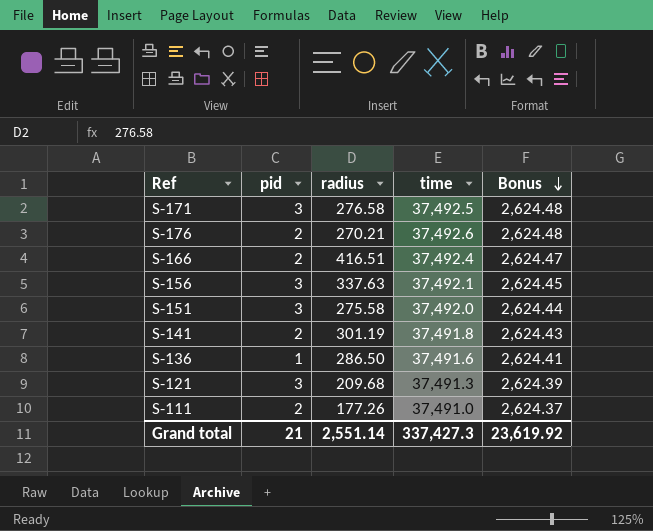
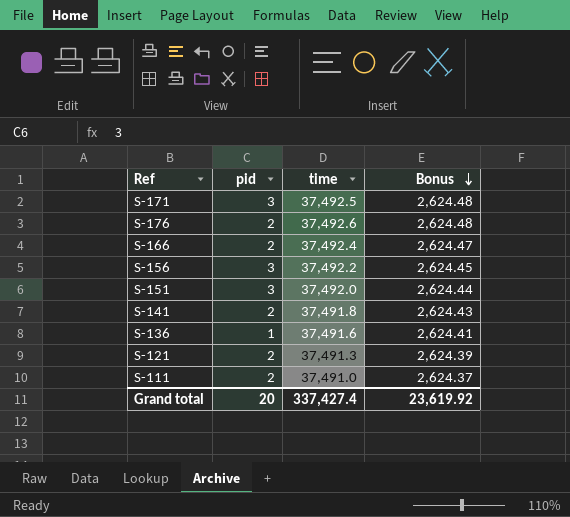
column radius | position: 3 -> none
S-156 | time: 37,492.1 -> 37,492.2
S-121 | pid: 3 -> 2
Grand total | pid: 21 -> 20
Grand total | time: 337,427.3 -> 337,427.4

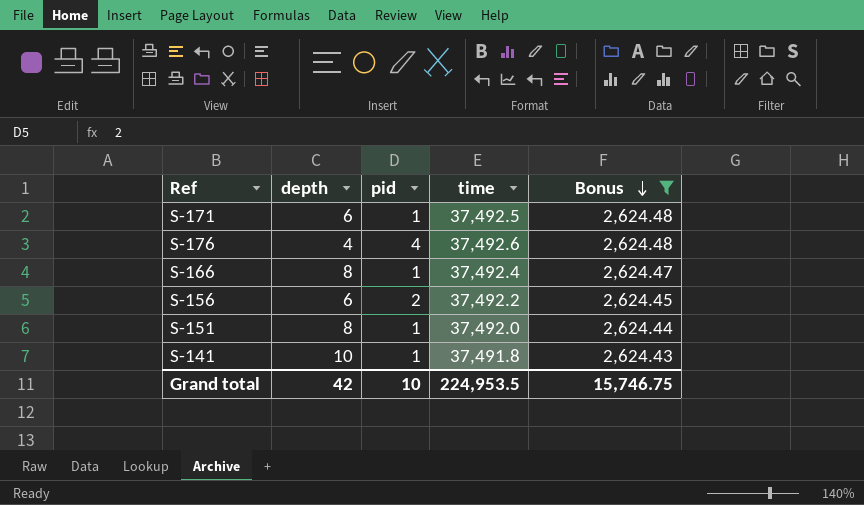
filter: none -> Bonus >= 2,624.43
column depth | position: none -> 2
S-171 | pid: 3 -> 1
S-176 | pid: 2 -> 4
S-166 | pid: 2 -> 1
S-156 | pid: 3 -> 2
S-151 | pid: 3 -> 1
S-141 | pid: 2 -> 1
Grand total | pid: 20 -> 10
Grand total | time: 337,427.4 -> 224,953.5
Grand total | Bonus: 23,619.92 -> 15,746.75

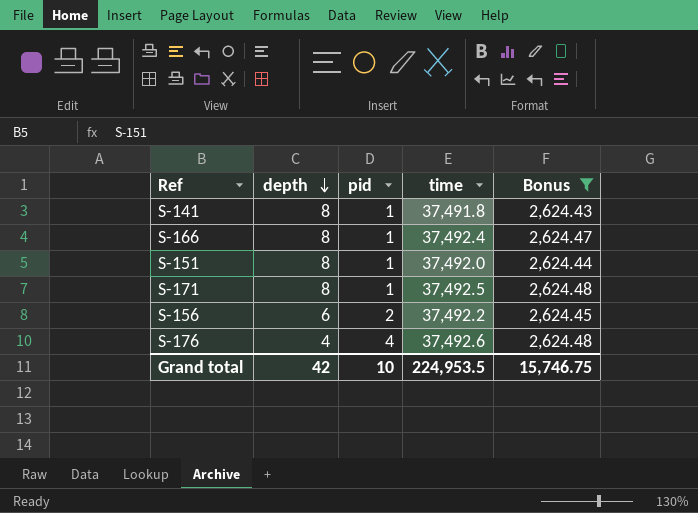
row order: Bonus descending -> depth descending
S-141 | depth: 10 -> 8
S-171 | depth: 6 -> 8

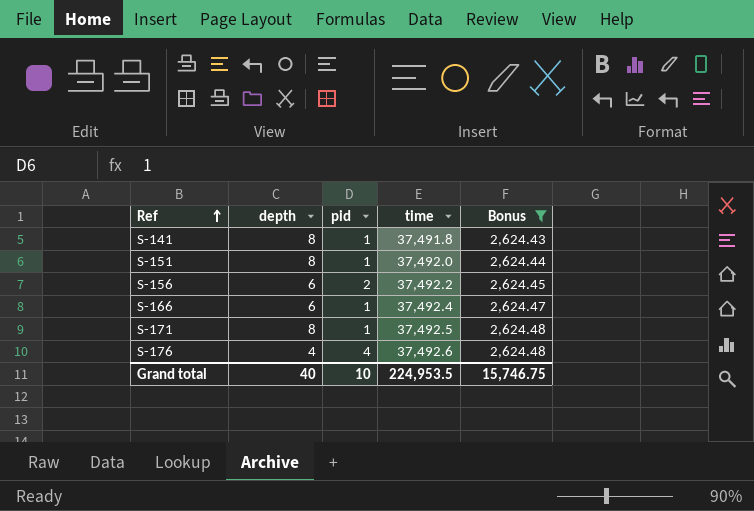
row order: depth descending -> Ref ascending
S-166 | depth: 8 -> 6
Grand total | depth: 42 -> 40

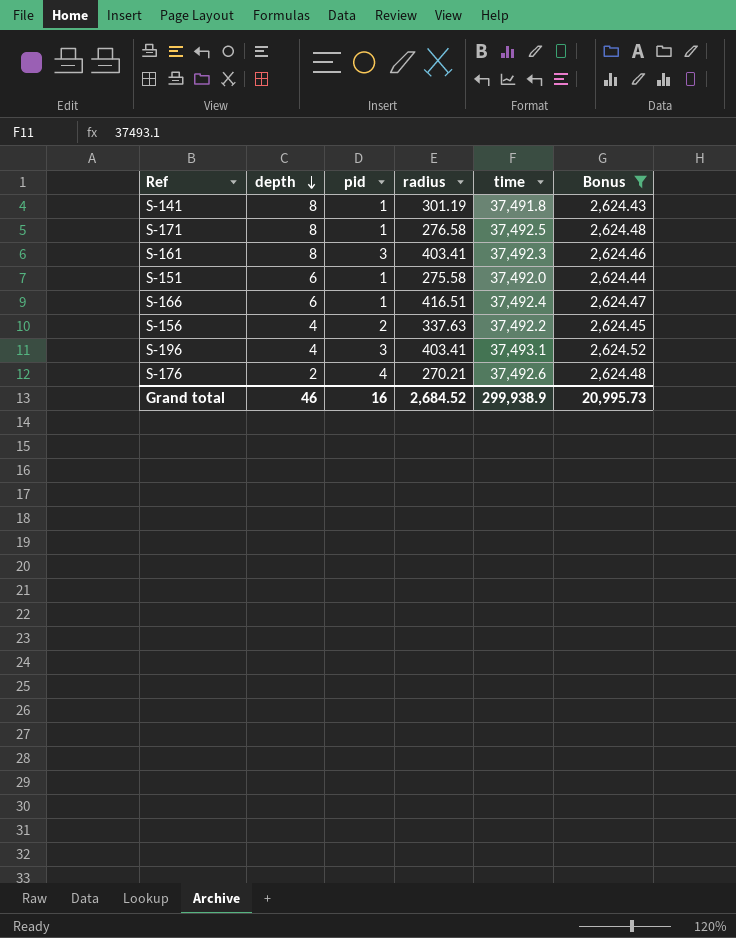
row order: Ref ascending -> depth descending
column radius | position: none -> 4
row S-161: none -> 8 | 3 | 403.41 | 37,492.3 | 2,624.46
S-151 | depth: 8 -> 6
S-156 | depth: 6 -> 4
row S-196: none -> 4 | 3 | 403.41 | 37,493.1 | 2,624.52
S-176 | depth: 4 -> 2
Grand total | depth: 40 -> 46
Grand total | pid: 10 -> 16
Grand total | time: 224,953.5 -> 299,938.9
Grand total | Bonus: 15,746.75 -> 20,995.73

